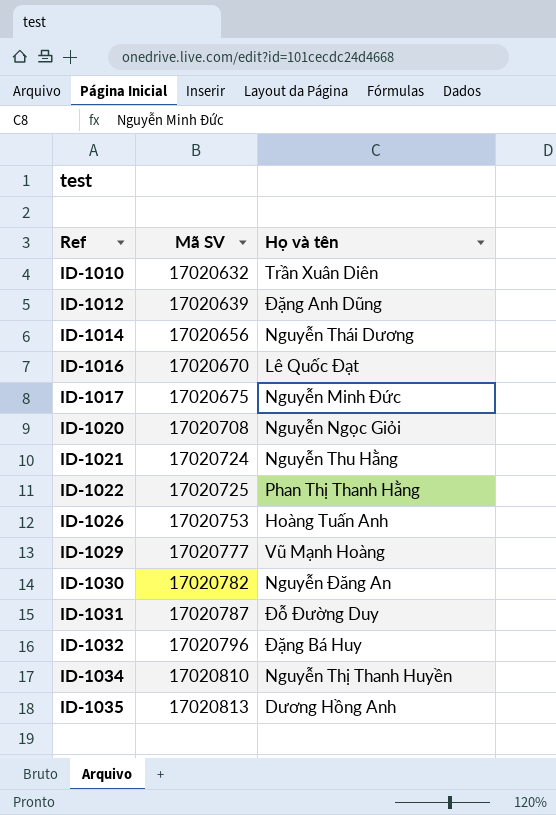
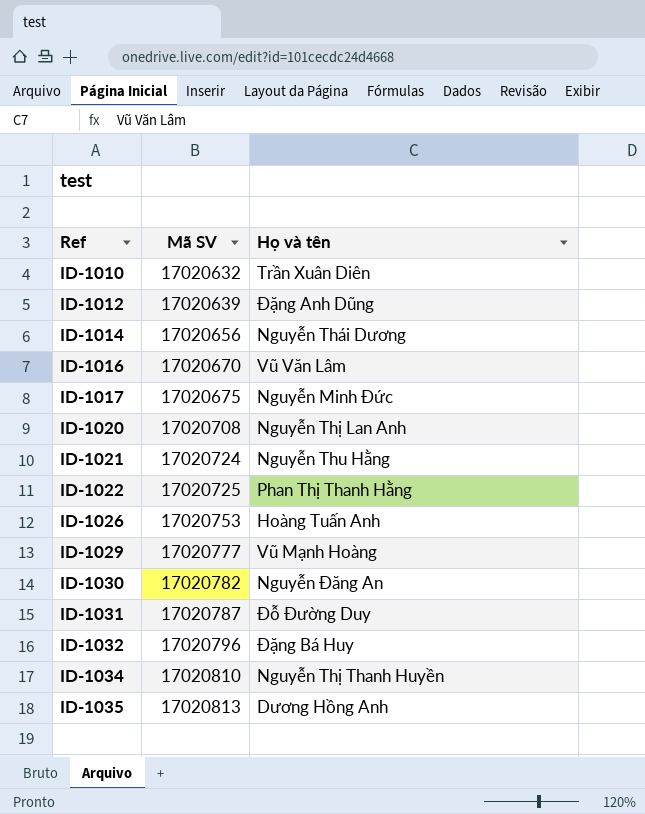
ID-1016 | Họ và tên: Lê Quốc Đạt -> Vũ Văn Lâm
ID-1020 | Họ và tên: Nguyễn Ngọc Giỏi -> Nguyễn Thị Lan Anh

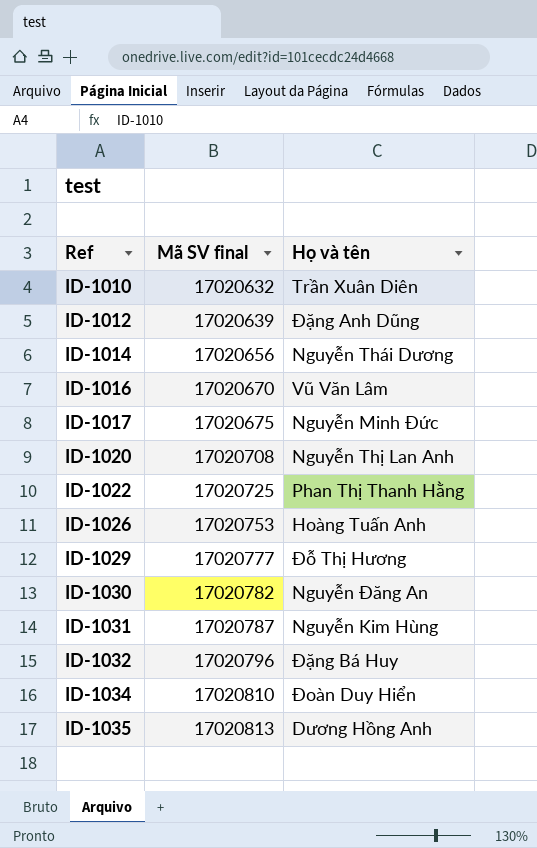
column name: Mã SV -> Mã SV final
row ID-1021: 17020724 | Nguyễn Thu Hằng -> none
ID-1029 | Họ và tên: Vũ Mạnh Hoàng -> Đỗ Thị Hương
ID-1031 | Họ và tên: Đỗ Đường Duy -> Nguyễn Kim Hùng
ID-1034 | Họ và tên: Nguyễn Thị Thanh Huyền -> Đoàn Duy Hiển

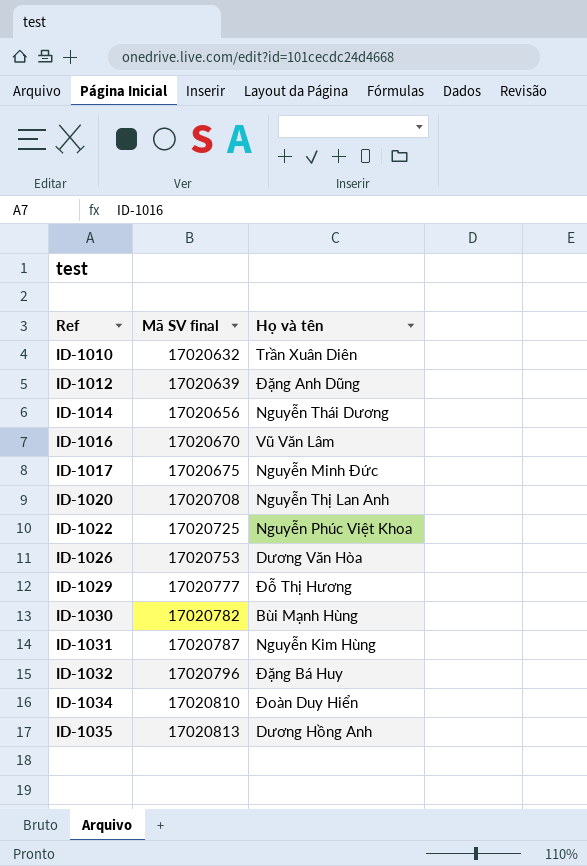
ID-1022 | Họ và tên: Phan Thị Thanh Hằng -> Nguyễn Phúc Việt Khoa
ID-1026 | Họ và tên: Hoàng Tuấn Anh -> Dương Văn Hòa
ID-1030 | Họ và tên: Nguyễn Đăng An -> Bùi Mạnh Hùng

